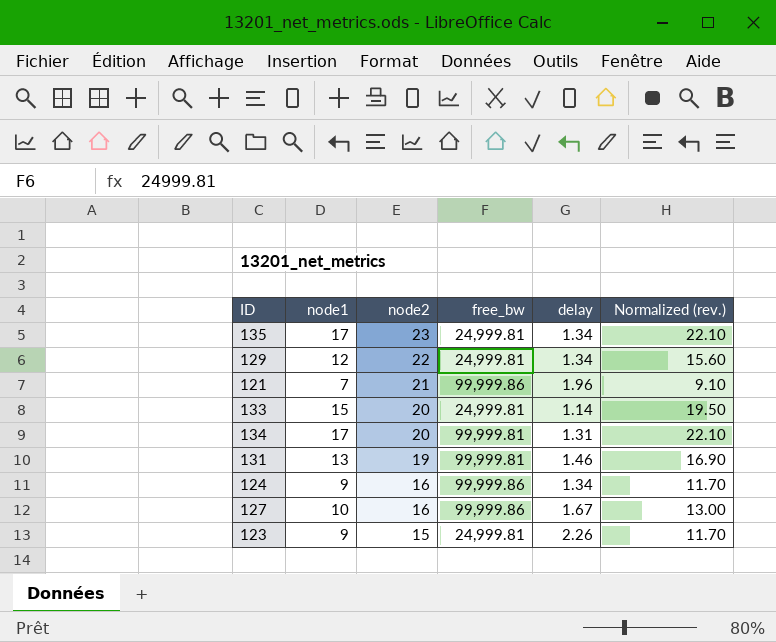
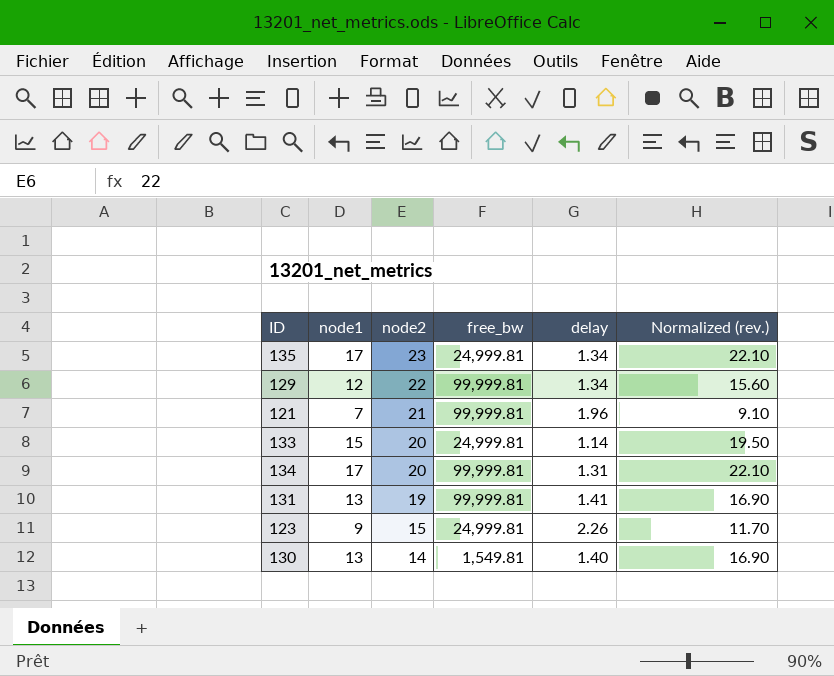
row 124: 9 | 16 | 99,999.86 | 1.34 | 11.70 -> none
row 127: 10 | 16 | 99,999.86 | 1.67 | 13.00 -> none
129 | free_bw: 24,999.81 -> 99,999.81
121 | free_bw: 99,999.86 -> 99,999.81
131 | delay: 1.46 -> 1.41
row 130: none -> 13 | 14 | 1,549.81 | 1.40 | 16.90

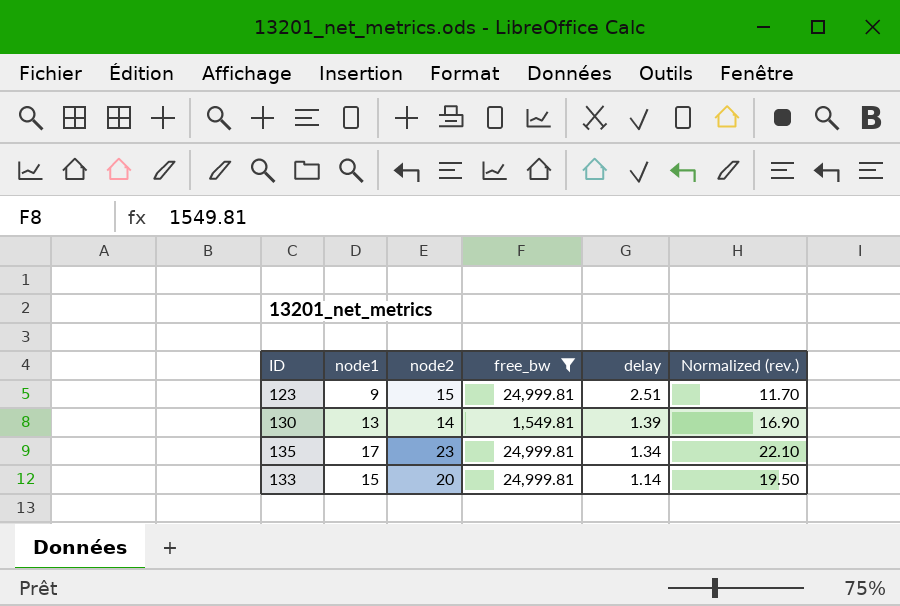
filter: none -> free_bw != 99,999.81
row order: node2 descending -> delay descending
123 | delay: 2.26 -> 2.51
130 | delay: 1.40 -> 1.39

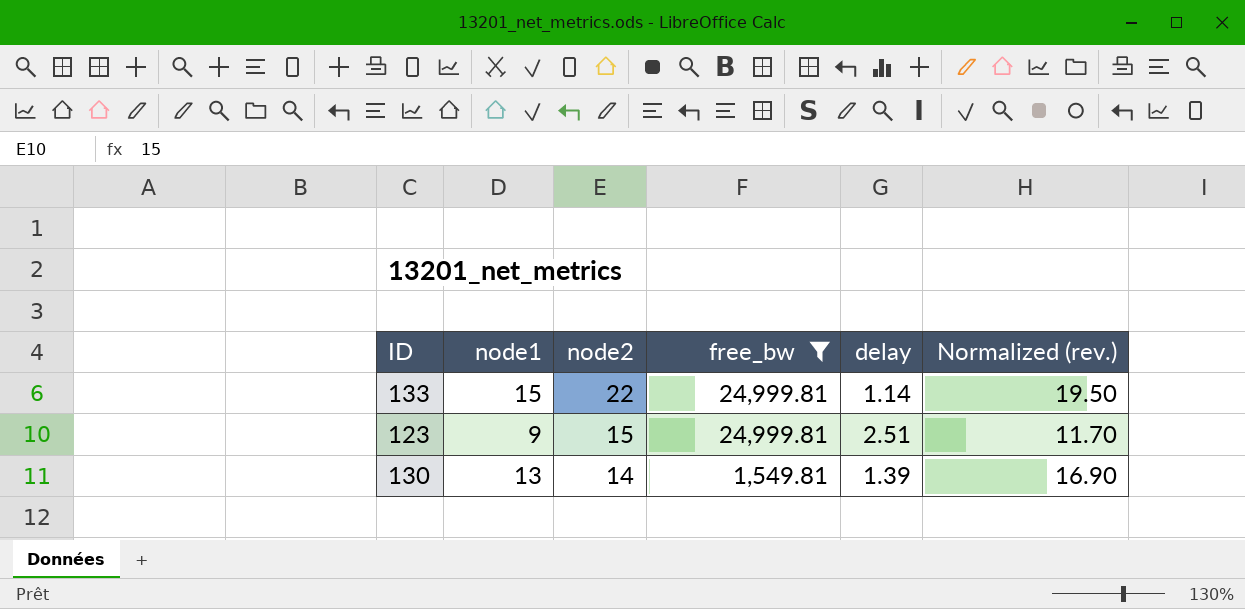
row order: delay descending -> node2 descending
row 135: 17 | 23 | 24,999.81 | 1.34 | 22.10 -> none
133 | node2: 20 -> 22

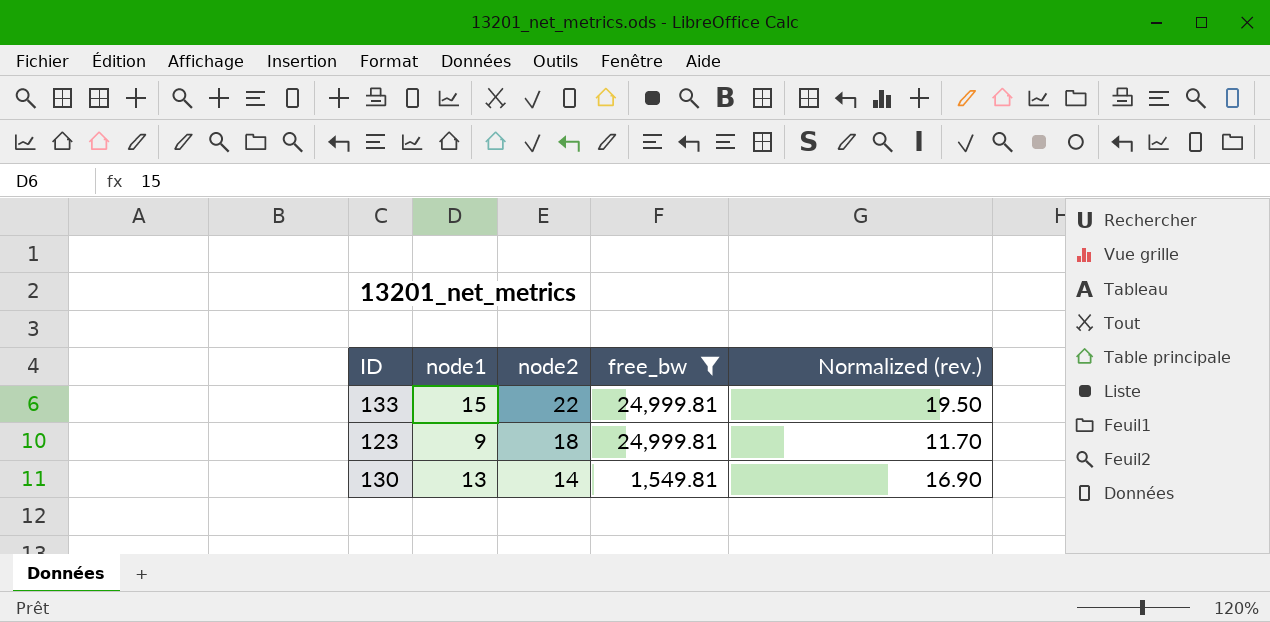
column delay | position: 5 -> none
123 | node2: 15 -> 18

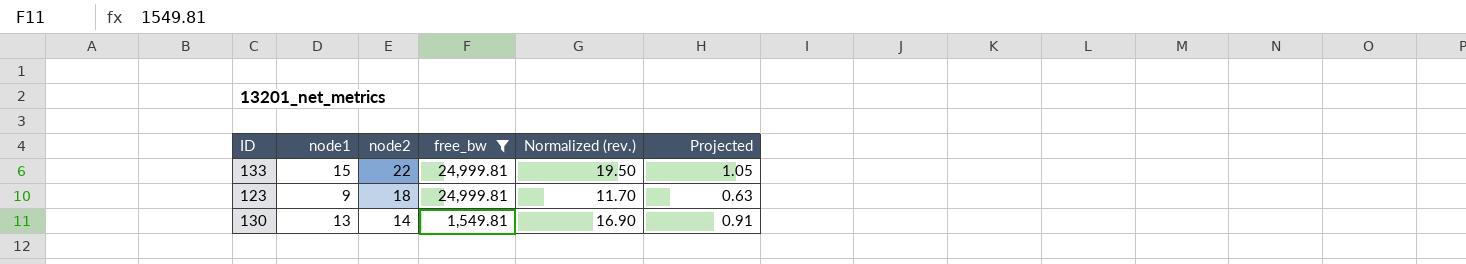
column Projected | formula: none -> [node1] * 0.07

